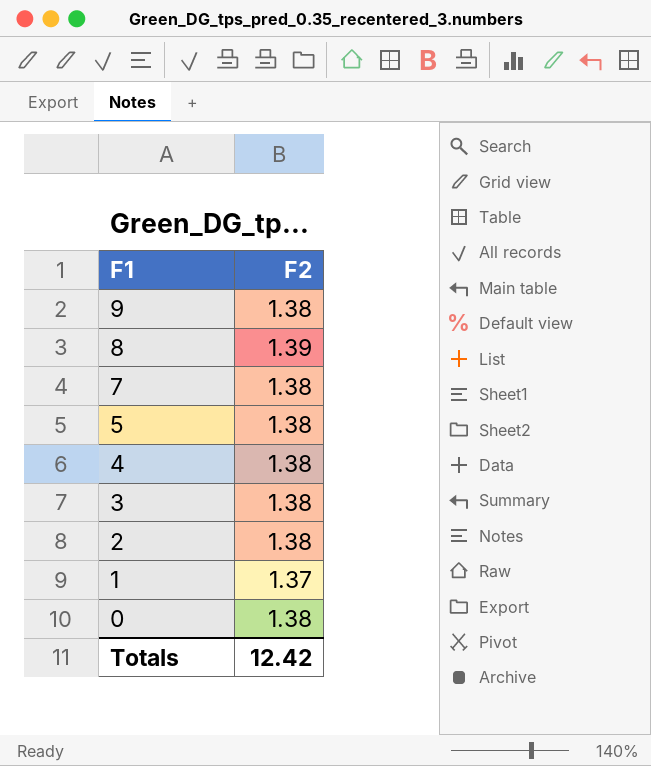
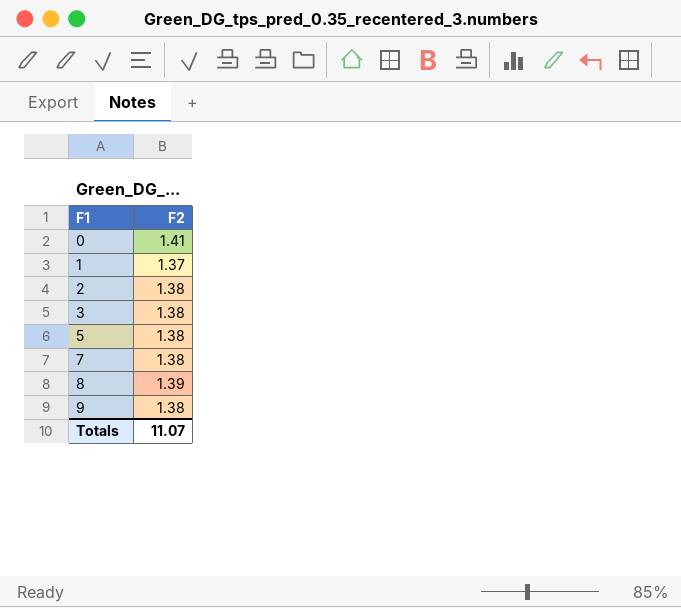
row order: F1 descending -> F1 ascending
row 4: 1.38 -> none
0 | F2: 1.38 -> 1.41
Totals | F2: 12.42 -> 11.07

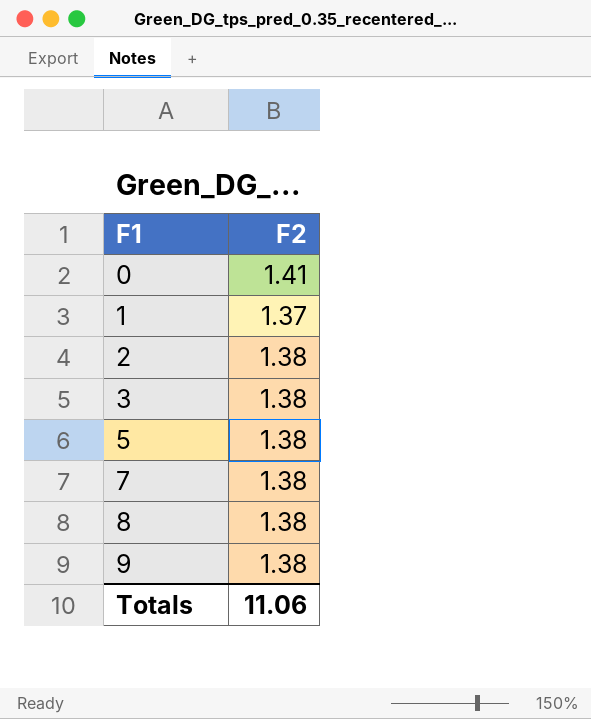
8 | F2: 1.39 -> 1.38
Totals | F2: 11.07 -> 11.06

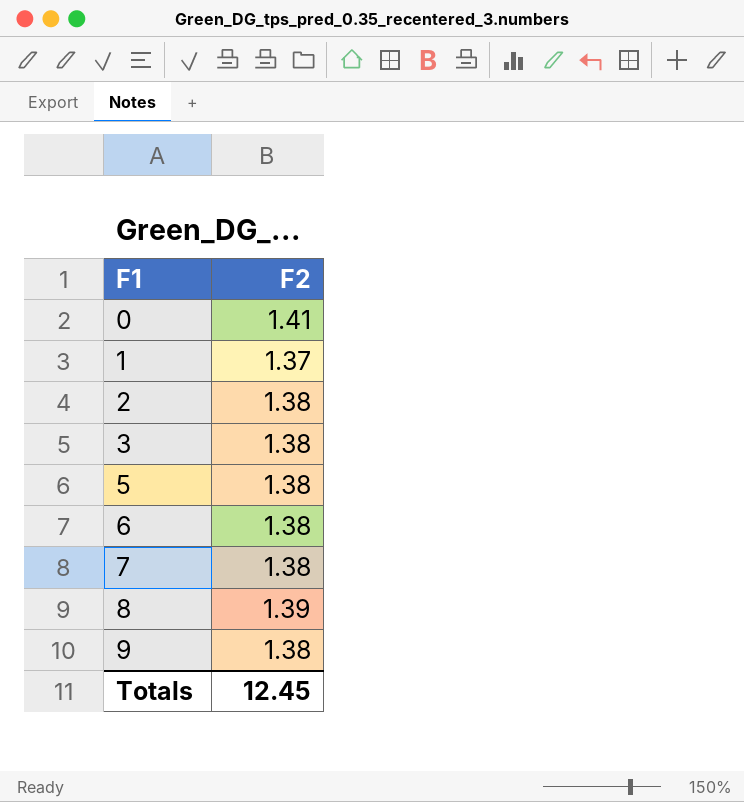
row 6: none -> 1.38
8 | F2: 1.38 -> 1.39
Totals | F2: 11.06 -> 12.45

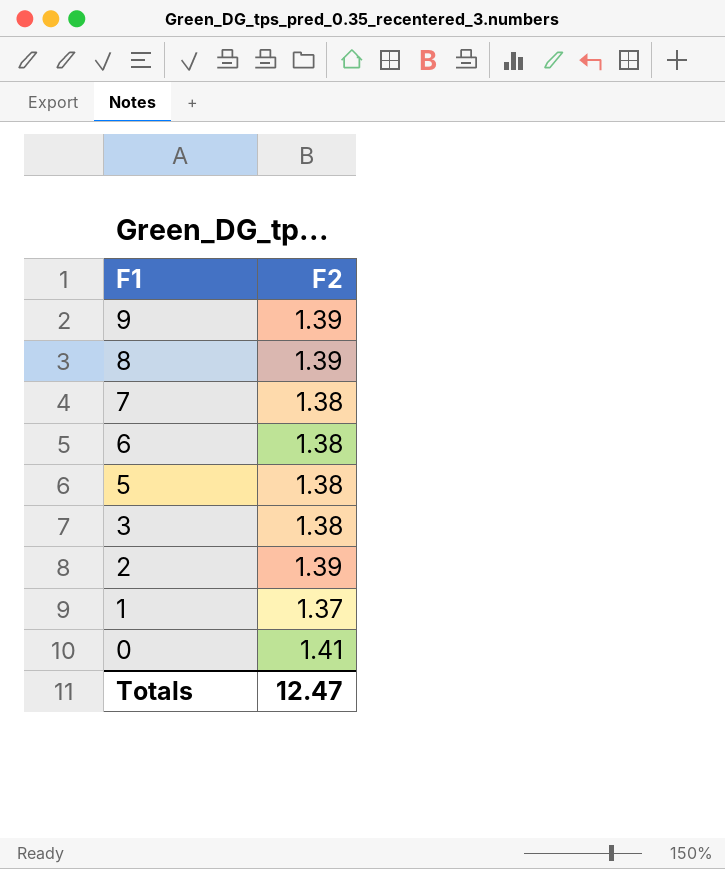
row order: F1 ascending -> F1 descending
9 | F2: 1.38 -> 1.39
2 | F2: 1.38 -> 1.39
Totals | F2: 12.45 -> 12.47

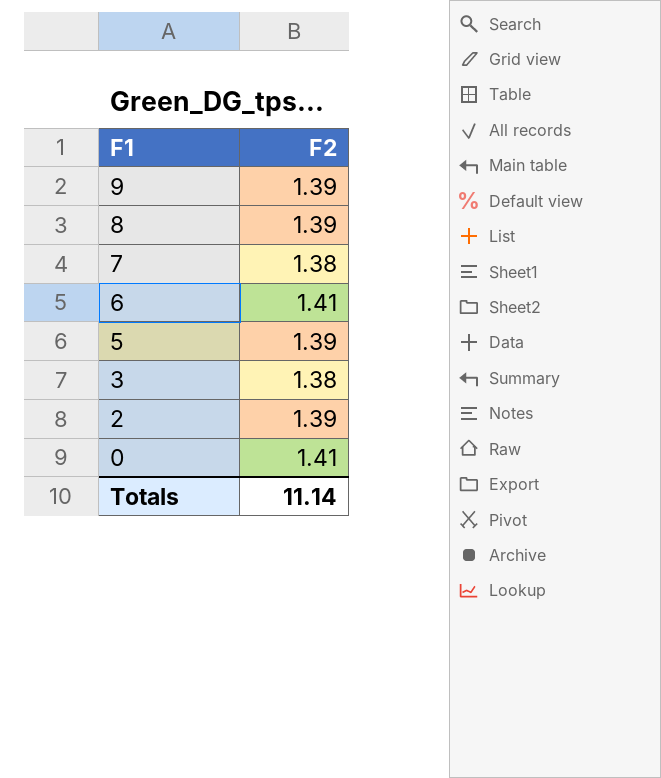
row 1: 1.37 -> none
6 | F2: 1.38 -> 1.41
5 | F2: 1.38 -> 1.39
Totals | F2: 12.47 -> 11.14

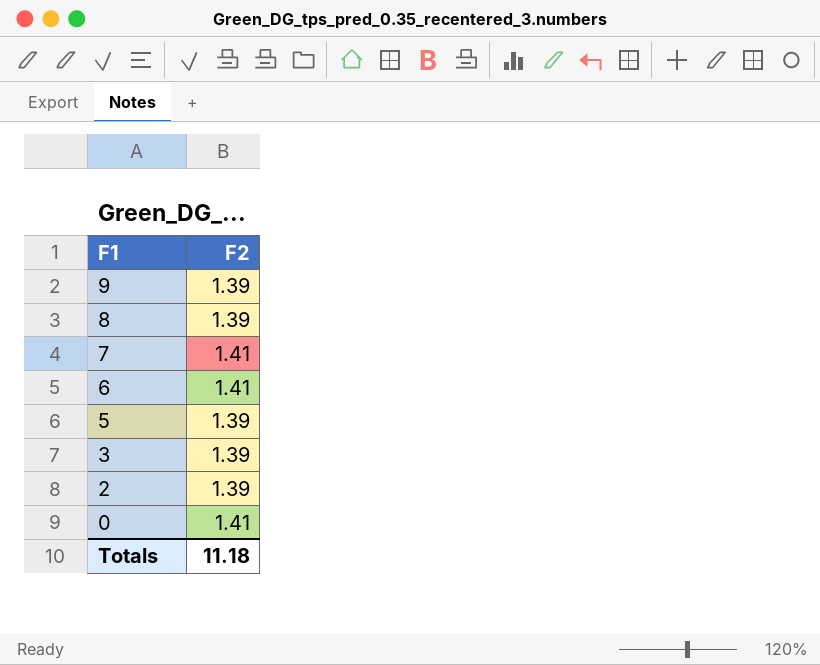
7 | F2: 1.38 -> 1.41
3 | F2: 1.38 -> 1.39
Totals | F2: 11.14 -> 11.18

